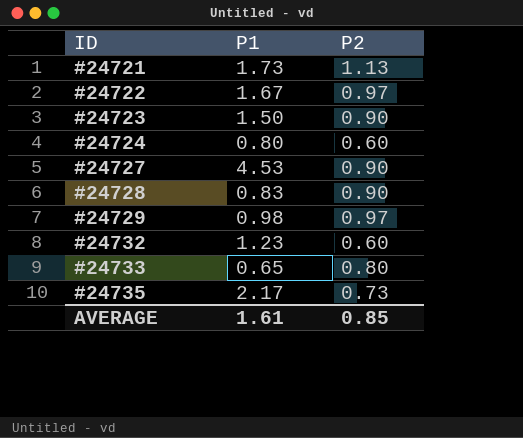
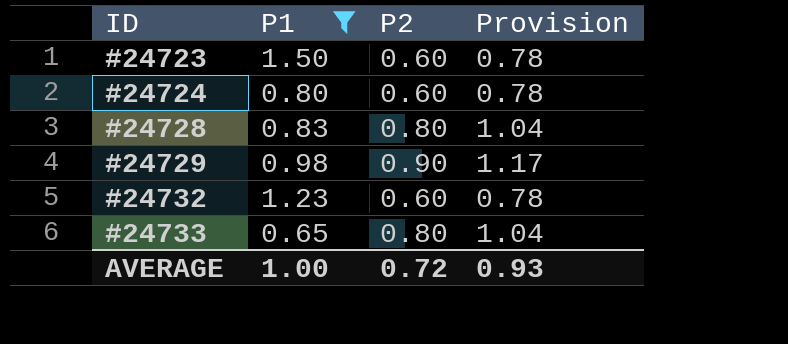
filter: none -> P1 <= 1.50
column Provision | formula: none -> [P2] * 1.3
#24723 | P2: 0.90 -> 0.60
#24728 | P2: 0.90 -> 0.80
#24729 | P2: 0.97 -> 0.90
AVERAGE | P1: 1.61 -> 1.00
AVERAGE | P2: 0.85 -> 0.72

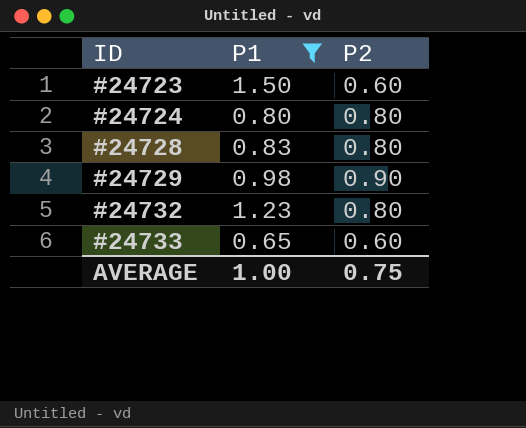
column Provision | formula: [P2] * 1.3 -> none
#24724 | P2: 0.60 -> 0.80
#24732 | P2: 0.60 -> 0.80
#24733 | P2: 0.80 -> 0.60
AVERAGE | P2: 0.72 -> 0.75

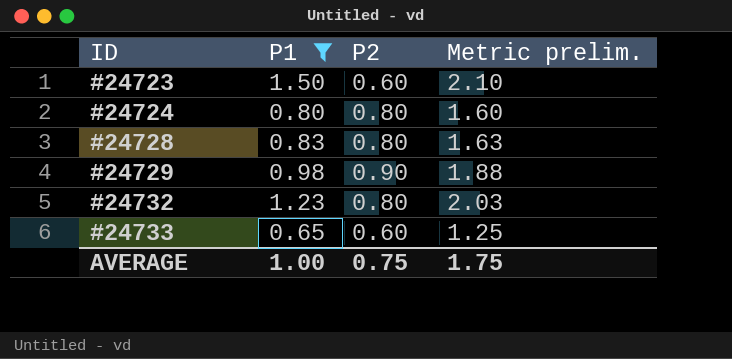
column Metric prelim. | formula: none -> [P1] + [P2]

